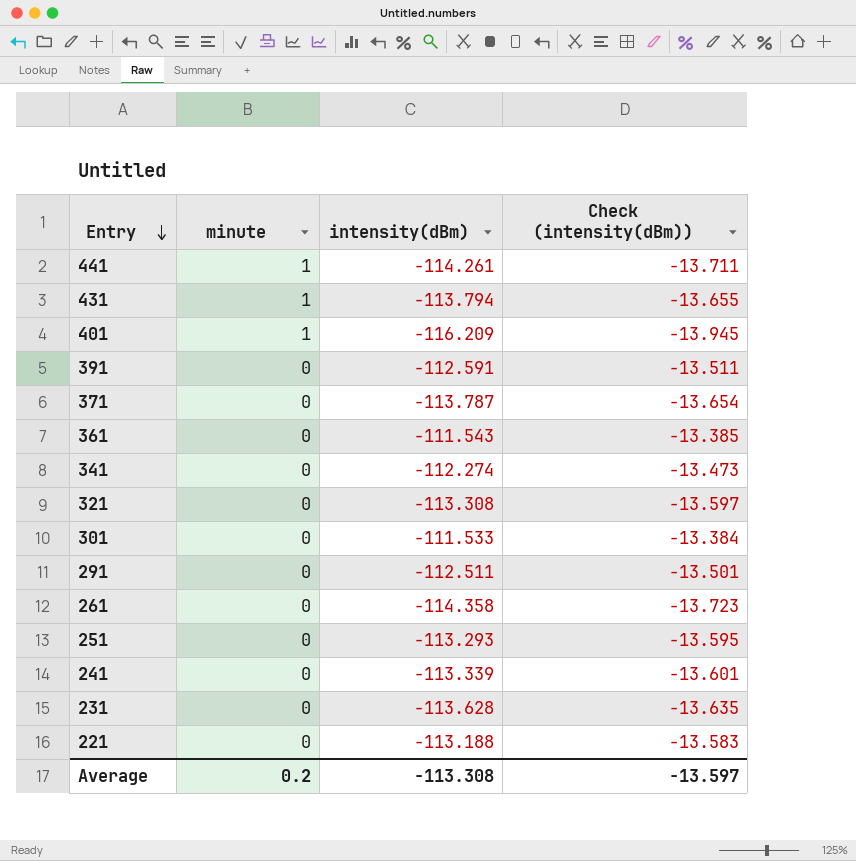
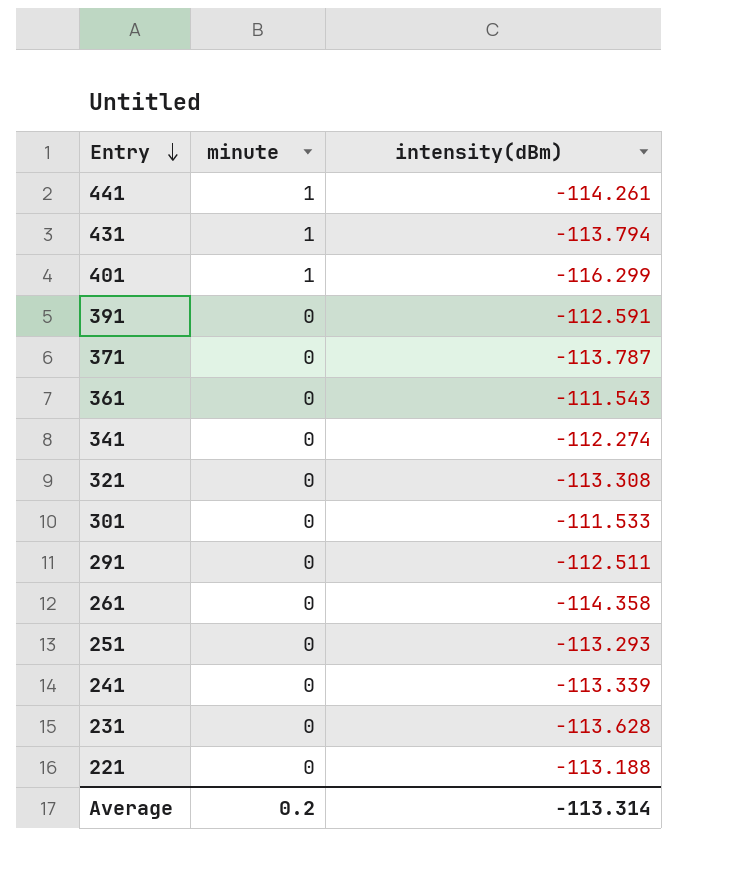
column Check (intensity(dBm)) | formula: [intensity(dBm)] * 0.12 -> none
401 | intensity(dBm): -116.209 -> -116.299
Average | intensity(dBm): -113.308 -> -113.314

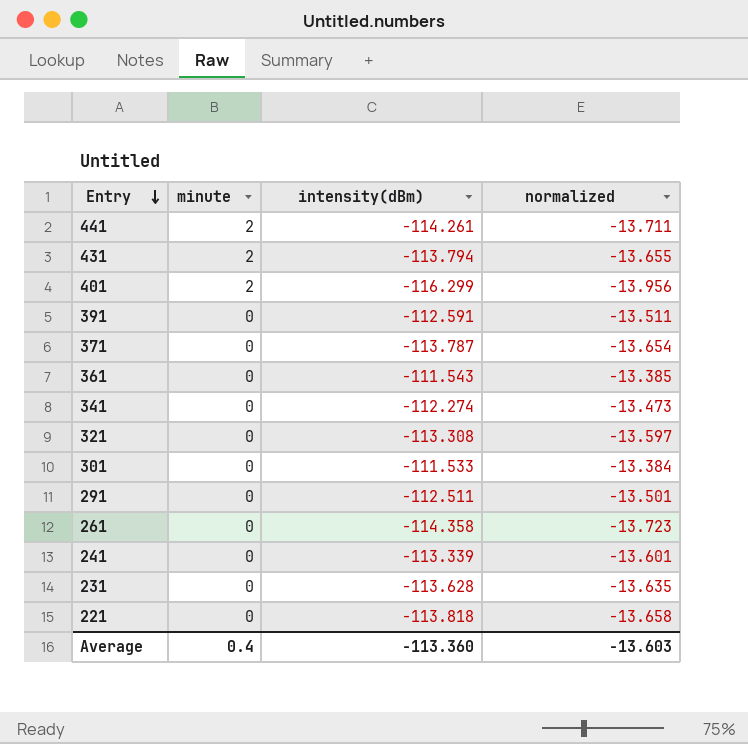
column normalized | formula: none -> [intensity(dBm)] * 0.12
row 251: 0 | -113.293 -> none
441 | minute: 1 -> 2
431 | minute: 1 -> 2
401 | minute: 1 -> 2
221 | intensity(dBm): -113.188 -> -113.818
Average | minute: 0.2 -> 0.4
Average | intensity(dBm): -113.314 -> -113.360

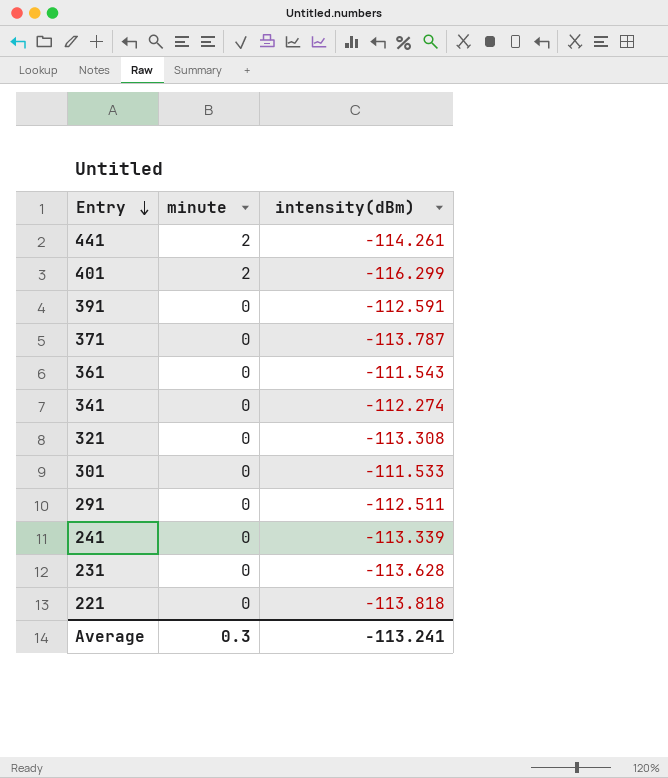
column normalized | formula: [intensity(dBm)] * 0.12 -> none
row 431: 2 | -113.794 | -13.655 -> none
row 261: 0 | -114.358 | -13.723 -> none
Average | minute: 0.4 -> 0.3
Average | intensity(dBm): -113.360 -> -113.241

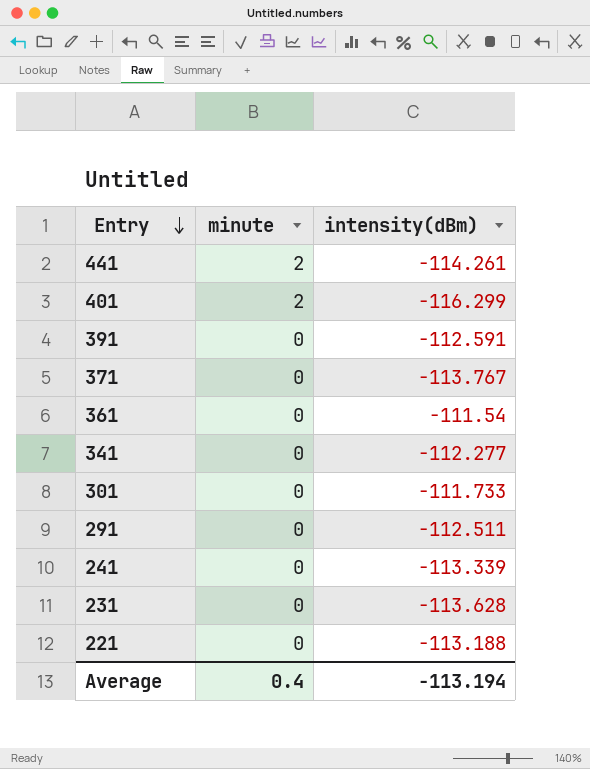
row 321: 0 | -113.308 -> none
371 | intensity(dBm): -113.787 -> -113.767
361 | intensity(dBm): -111.543 -> -111.54
341 | intensity(dBm): -112.274 -> -112.277
301 | intensity(dBm): -111.533 -> -111.733
221 | intensity(dBm): -113.818 -> -113.188
Average | minute: 0.3 -> 0.4
Average | intensity(dBm): -113.241 -> -113.194

